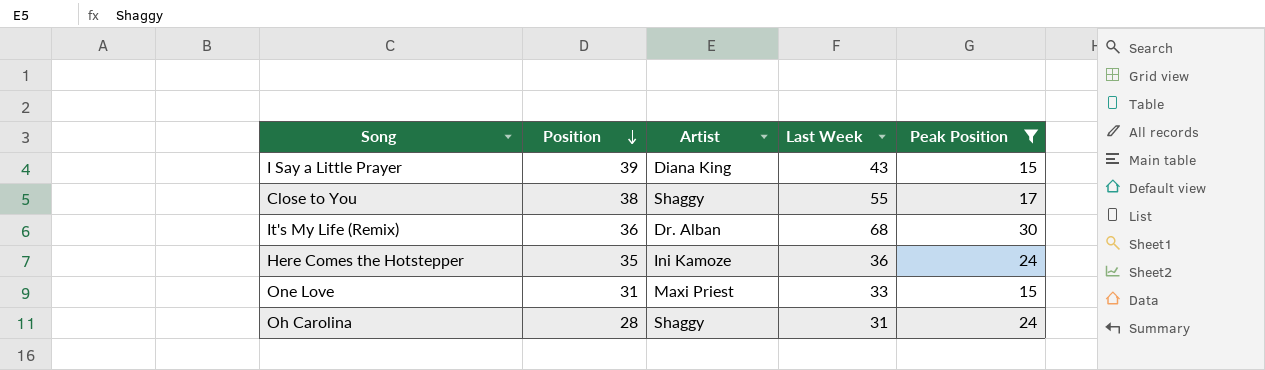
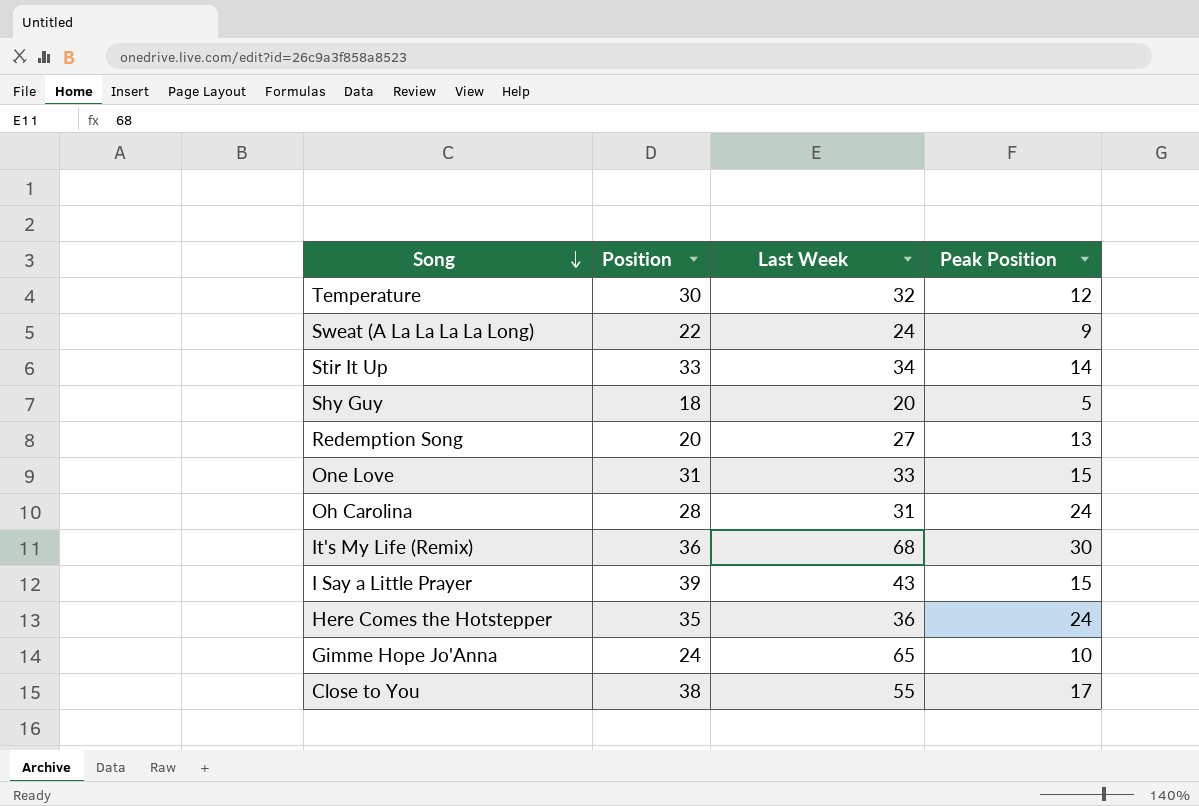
filter: Peak Position >= 15 -> none
row order: Position descending -> Song descending
column Artist | position: 3 -> none

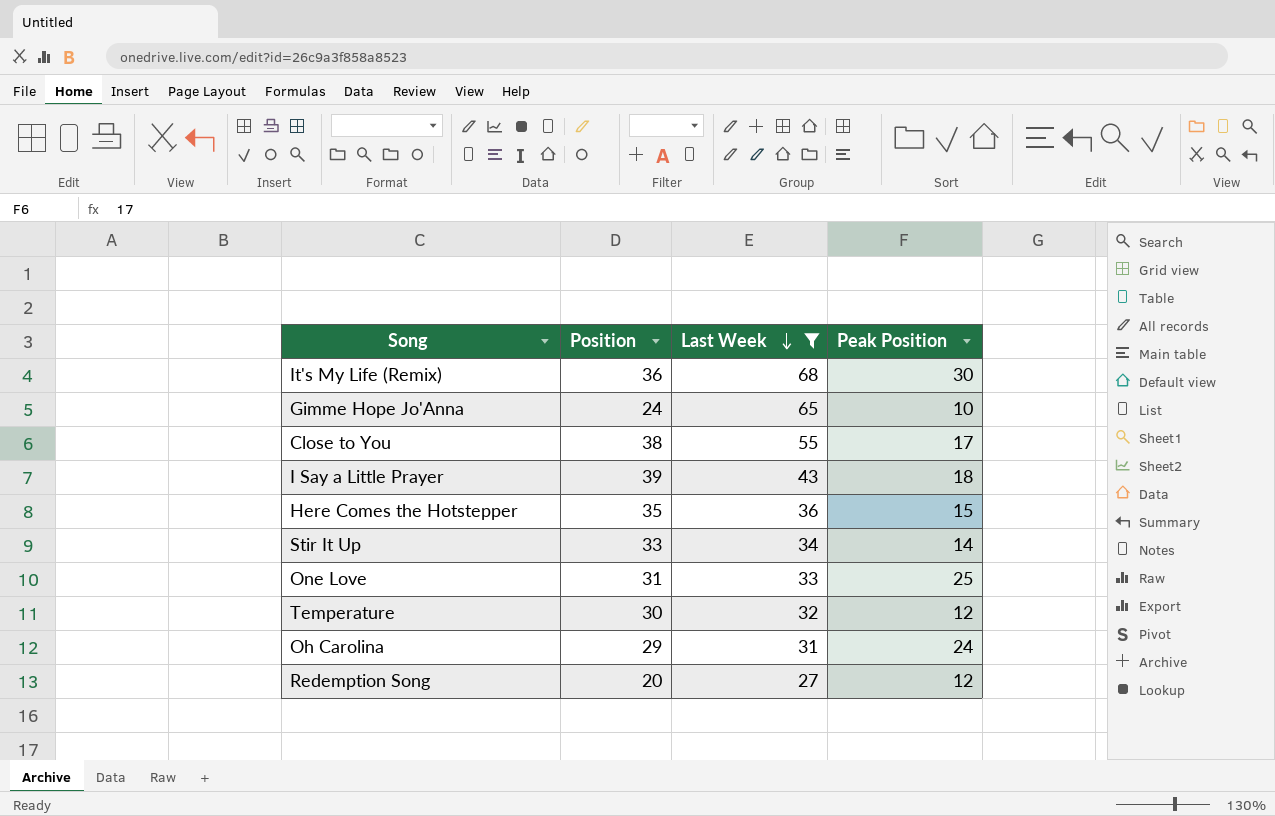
filter: none -> Last Week >= 27
row order: Song descending -> Last Week descending
I Say a Little Prayer | Peak Position: 15 -> 18
Here Comes the Hotstepper | Peak Position: 24 -> 15
One Love | Peak Position: 15 -> 25
Oh Carolina | Position: 28 -> 29
Redemption Song | Peak Position: 13 -> 12

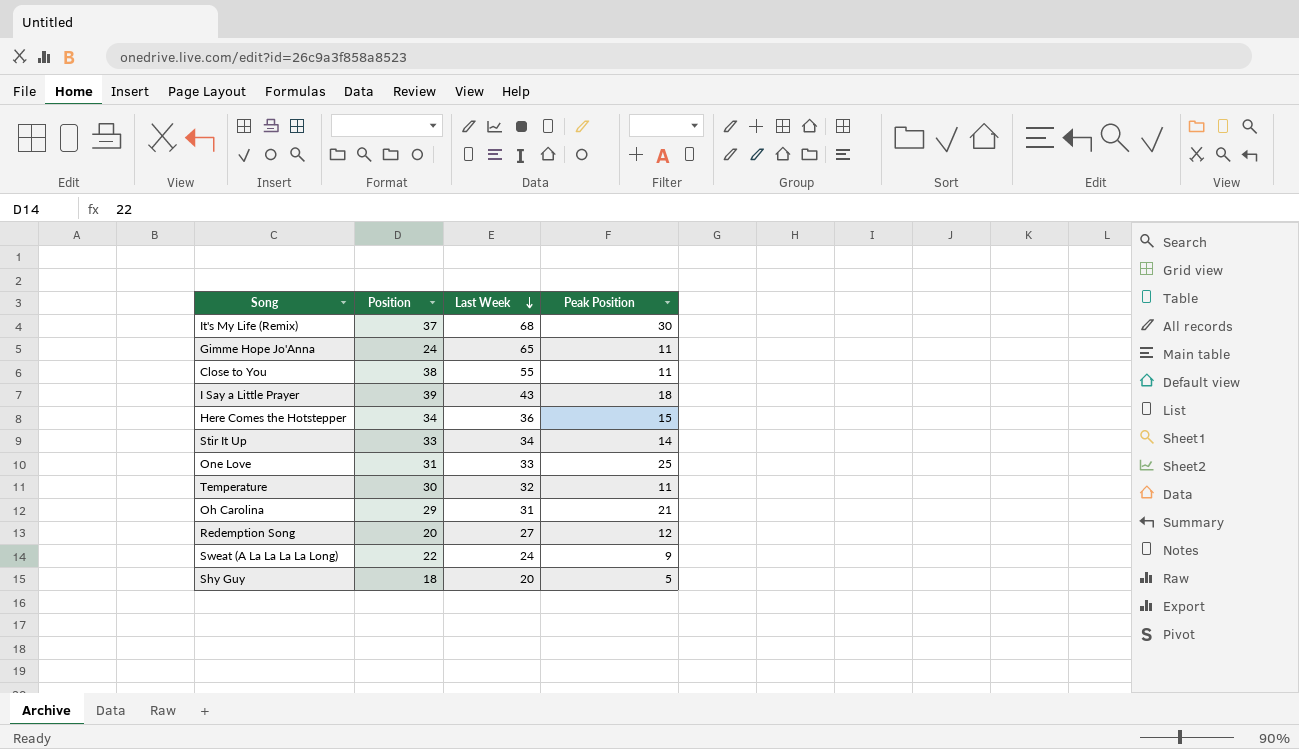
filter: Last Week >= 27 -> none
It's My Life (Remix) | Position: 36 -> 37
Gimme Hope Jo'Anna | Peak Position: 10 -> 11
Close to You | Peak Position: 17 -> 11
Here Comes the Hotstepper | Position: 35 -> 34
Temperature | Peak Position: 12 -> 11
Oh Carolina | Peak Position: 24 -> 21

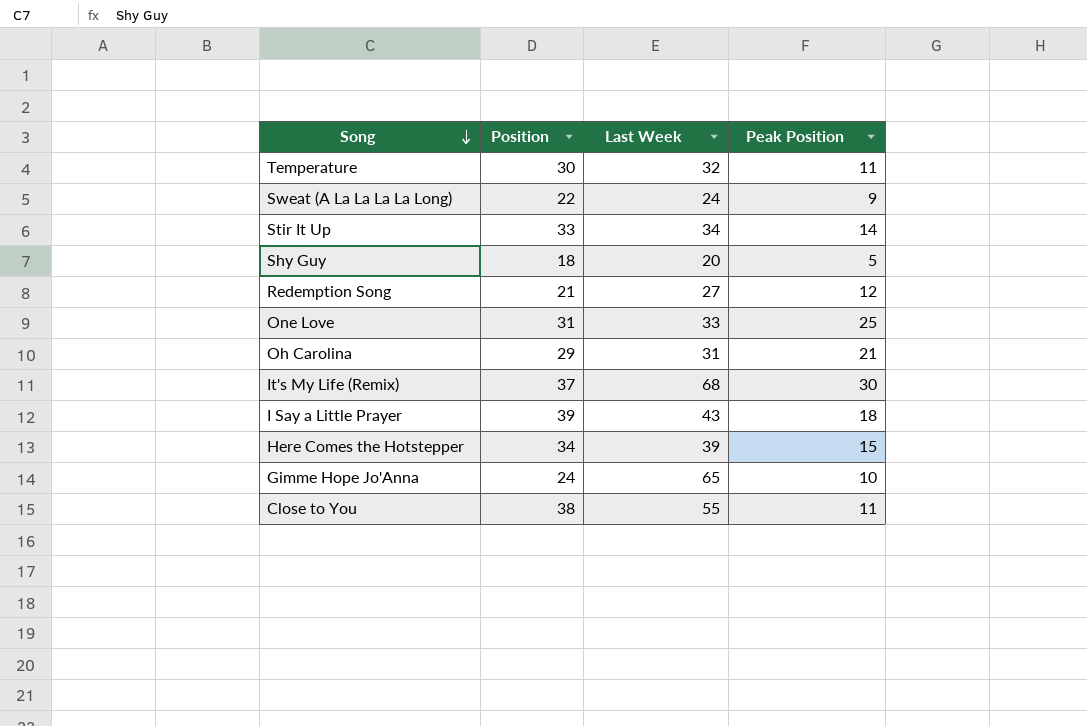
row order: Last Week descending -> Song descending
Redemption Song | Position: 20 -> 21
Here Comes the Hotstepper | Last Week: 36 -> 39
Gimme Hope Jo'Anna | Peak Position: 11 -> 10

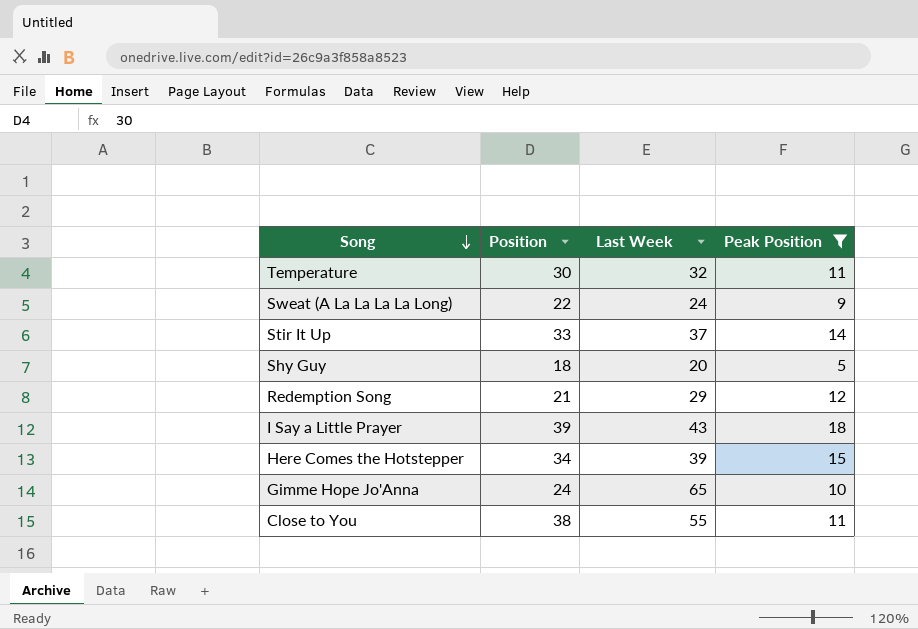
filter: none -> Peak Position <= 18
Stir It Up | Last Week: 34 -> 37
Redemption Song | Last Week: 27 -> 29

